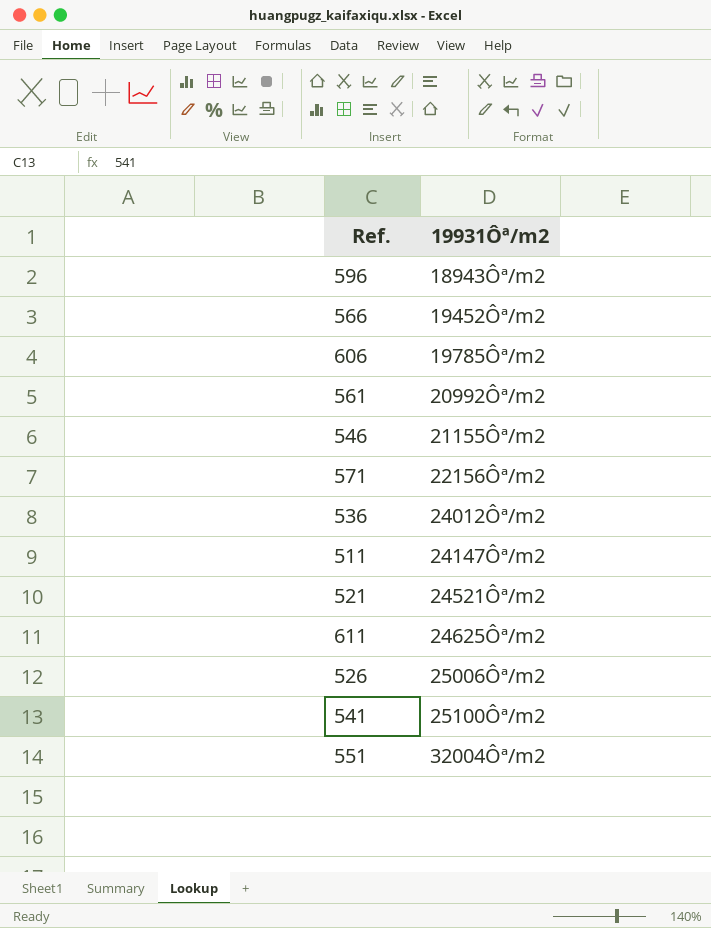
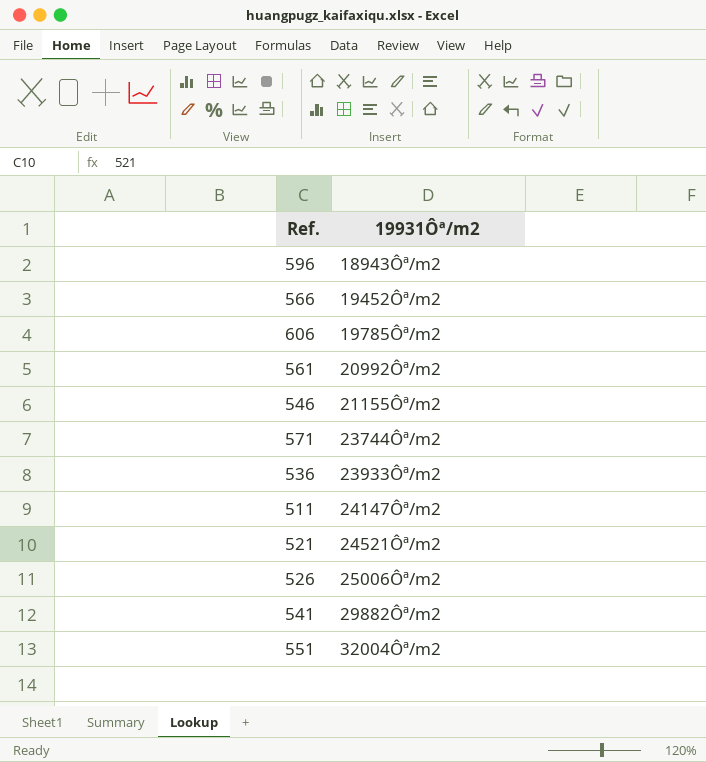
row 611: 24625Ôª/m2 -> none
571 | 19931Ôª/m2: 22156Ôª/m2 -> 23744Ôª/m2
536 | 19931Ôª/m2: 24012Ôª/m2 -> 23933Ôª/m2
541 | 19931Ôª/m2: 25100Ôª/m2 -> 29882Ôª/m2

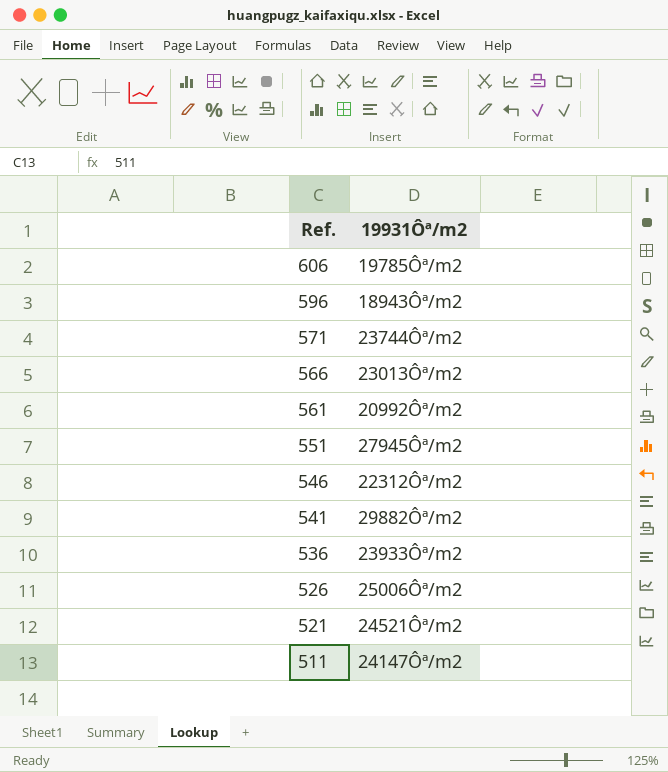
row order: 19931Ôª/m2 ascending -> Ref. descending
566 | 19931Ôª/m2: 19452Ôª/m2 -> 23013Ôª/m2
551 | 19931Ôª/m2: 32004Ôª/m2 -> 27945Ôª/m2
546 | 19931Ôª/m2: 21155Ôª/m2 -> 22312Ôª/m2

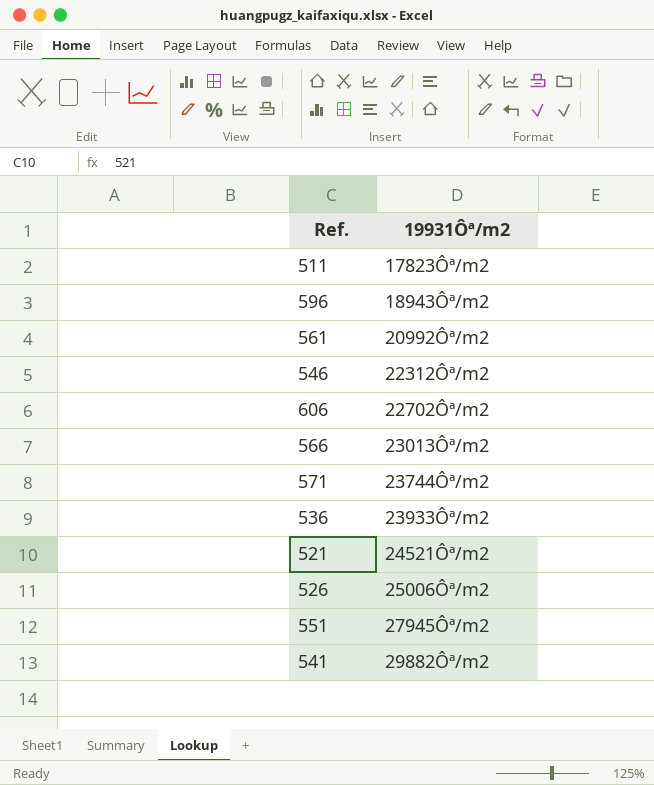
row order: Ref. descending -> 19931Ôª/m2 ascending
511 | 19931Ôª/m2: 24147Ôª/m2 -> 17823Ôª/m2
606 | 19931Ôª/m2: 19785Ôª/m2 -> 22702Ôª/m2

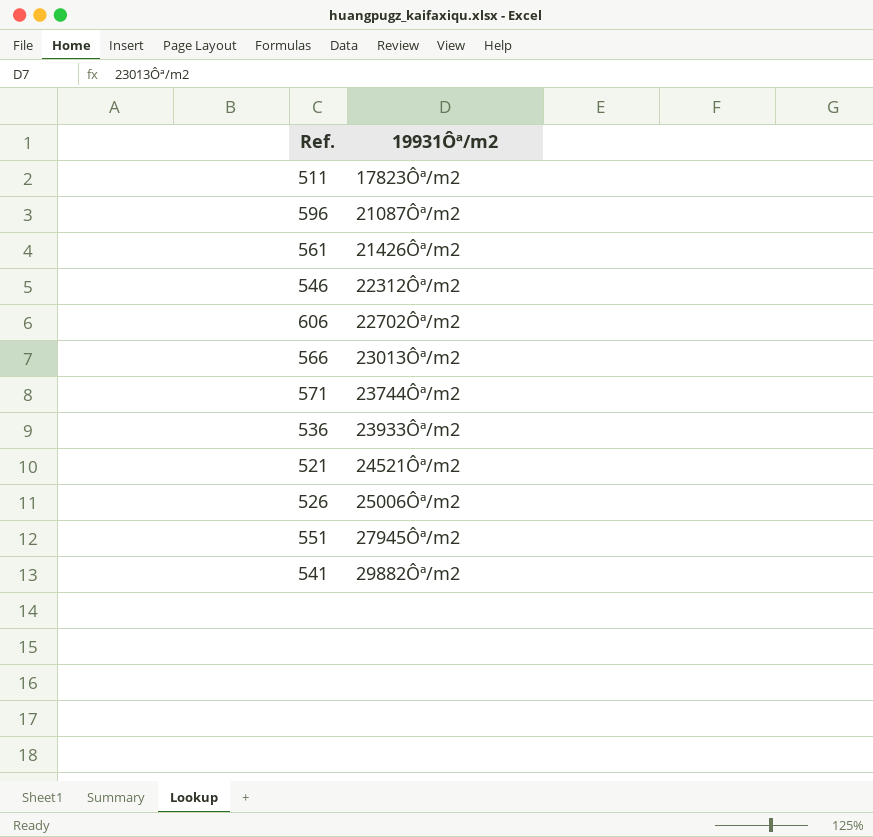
596 | 19931Ôª/m2: 18943Ôª/m2 -> 21087Ôª/m2
561 | 19931Ôª/m2: 20992Ôª/m2 -> 21426Ôª/m2

